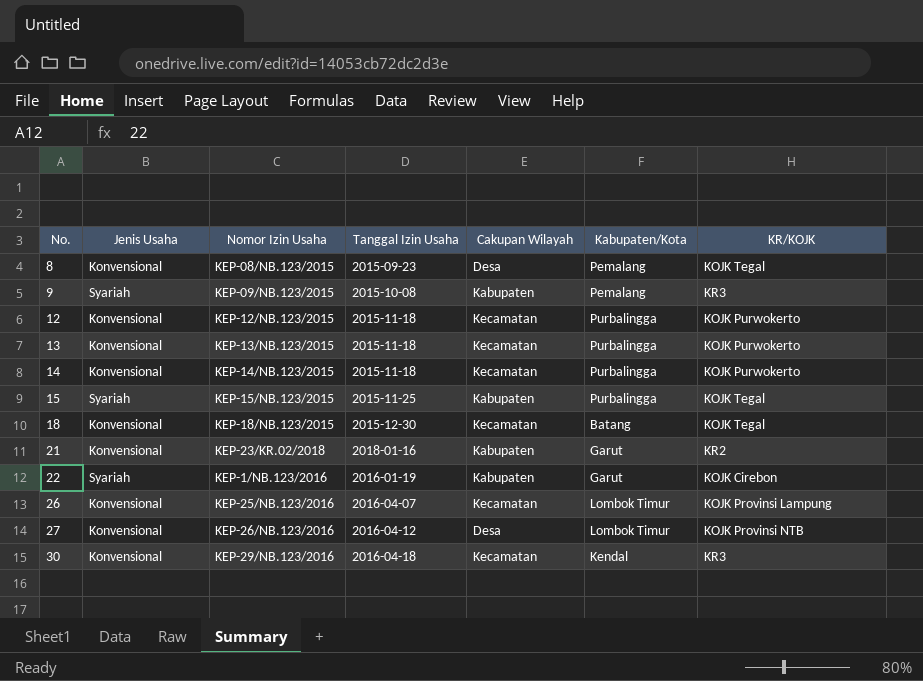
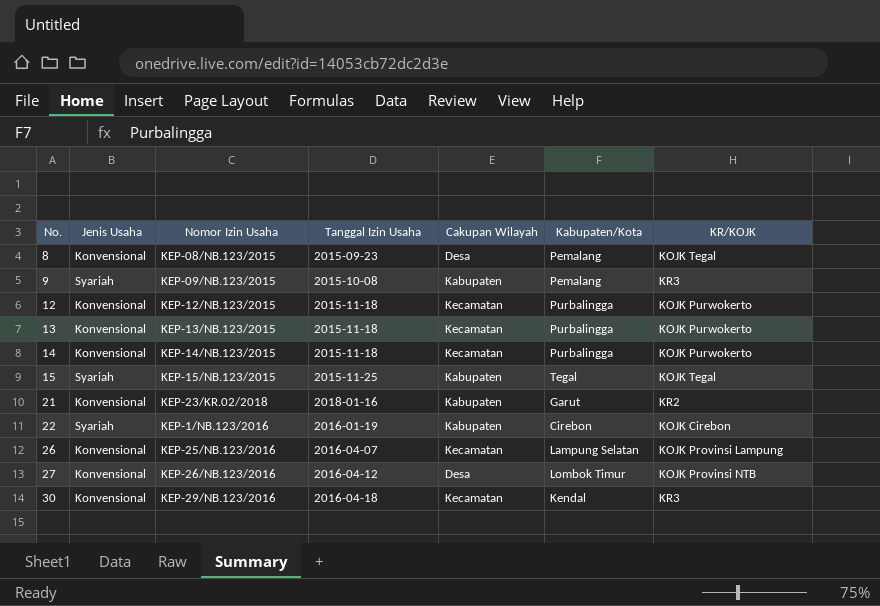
row 18: Konvensional | KEP-18/NB.123/2015 | 2015-12-30 | Kecamatan | Batang | KOJK Tegal -> none
15 | Kabupaten/Kota: Purbalingga -> Tegal
22 | Kabupaten/Kota: Garut -> Cirebon
26 | Kabupaten/Kota: Lombok Timur -> Lampung Selatan

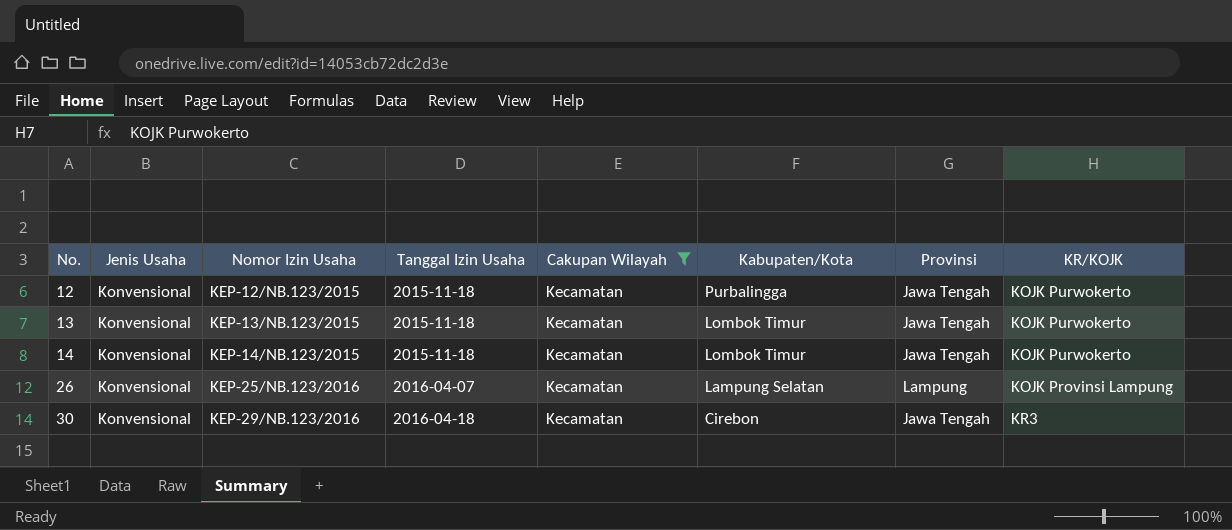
filter: none -> Cakupan Wilayah = Kecamatan
column Provinsi | position: none -> 7
13 | Kabupaten/Kota: Purbalingga -> Lombok Timur
14 | Kabupaten/Kota: Purbalingga -> Lombok Timur
30 | Kabupaten/Kota: Kendal -> Cirebon

